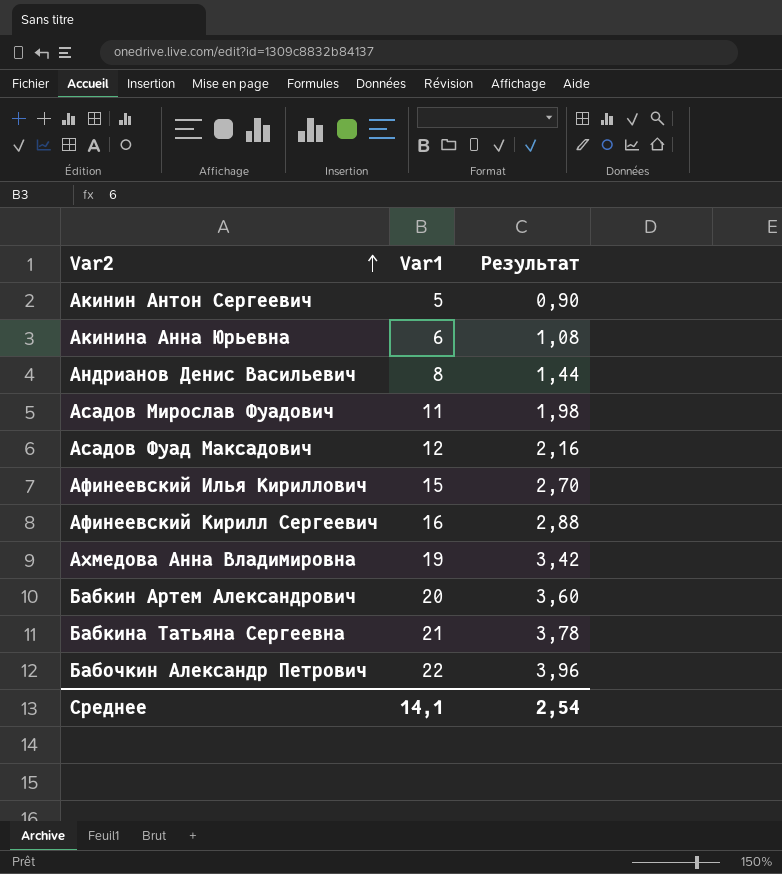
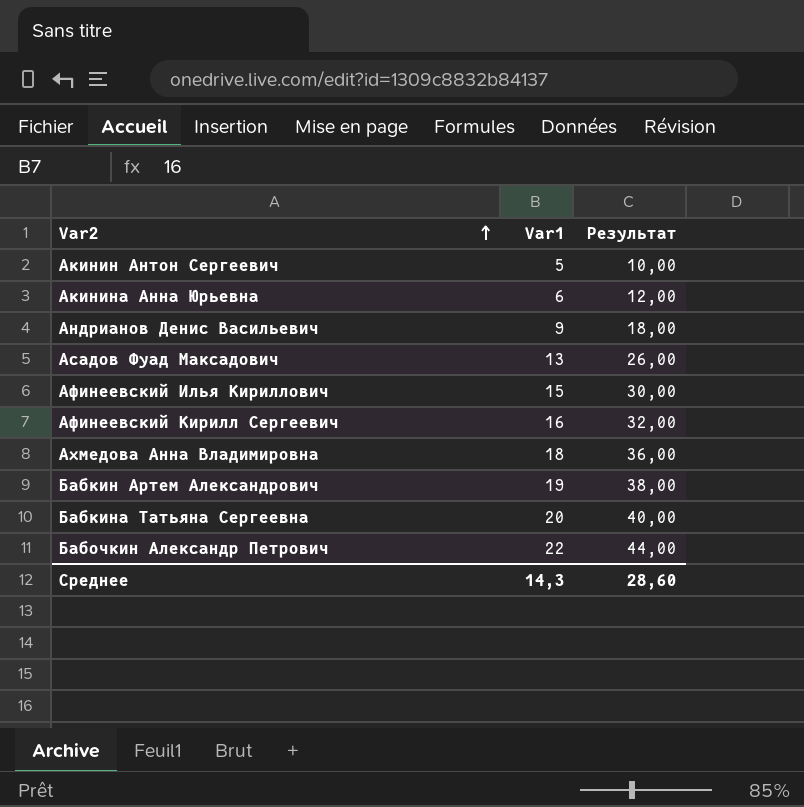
column Результат | formula: [Var1] * 0,18 -> [Var1] * 2
row Асадов Мирослав Фуадович: 11 | 1,98 -> none
Андрианов Денис Васильевич | Var1: 8 -> 9
Асадов Фуад Максадович | Var1: 12 -> 13
Ахмедова Анна Владимировна | Var1: 19 -> 18
Бабкин Артем Александрович | Var1: 20 -> 19
Бабкина Татьяна Сергеевна | Var1: 21 -> 20
Среднее | Var1: 14,1 -> 14,3
Среднее | Результат: 2,54 -> 28,60

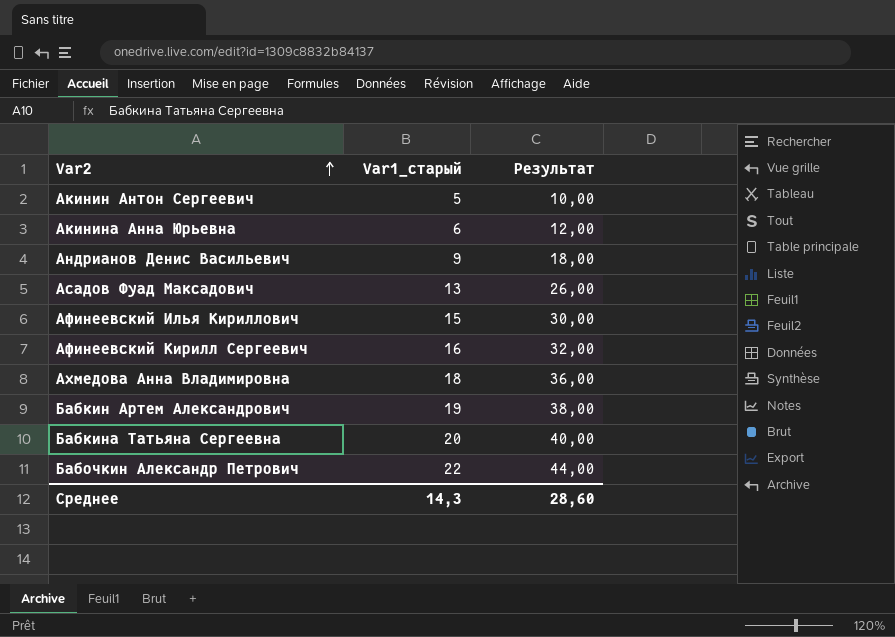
column name: Var1 -> Var1_старый

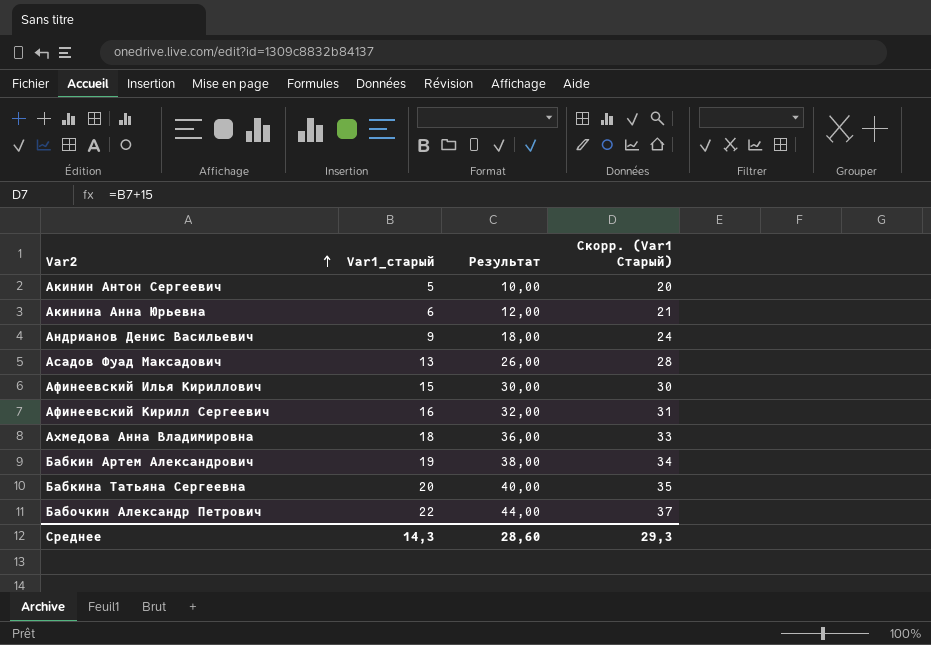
column Скорр. (Var1 Старый) | formula: none -> [Var1_старый] + 15

